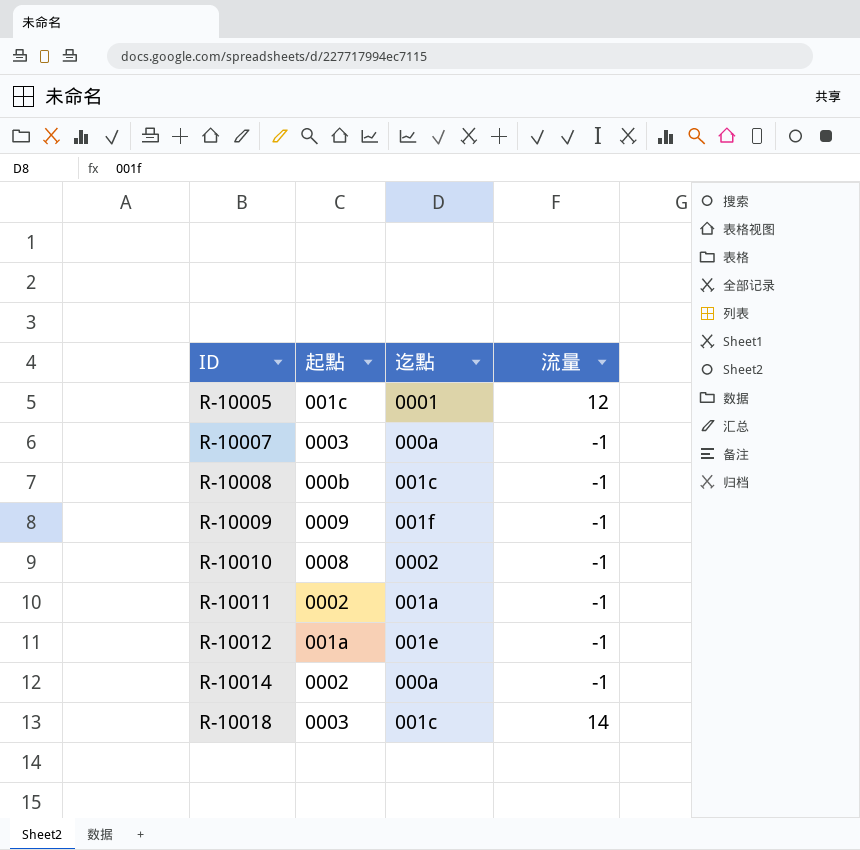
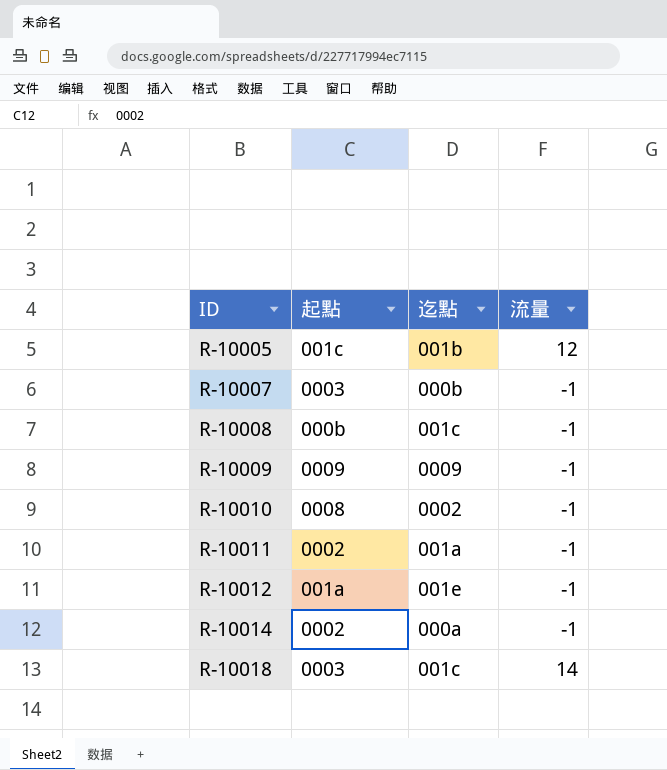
R-10005 | 迄點: 0001 -> 001b
R-10007 | 迄點: 000a -> 000b
R-10009 | 迄點: 001f -> 0009

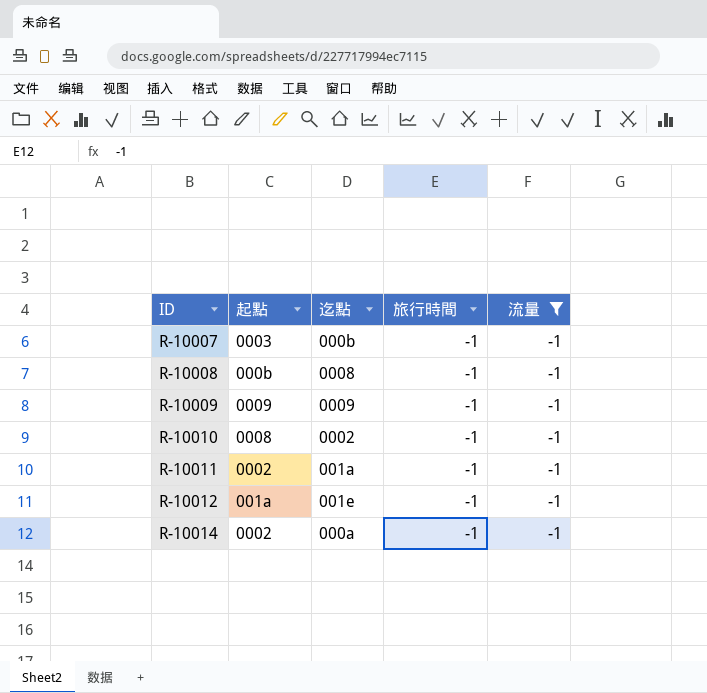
filter: none -> 流量 = -1
column 旅行時間 | position: none -> 4
R-10008 | 迄點: 001c -> 0008

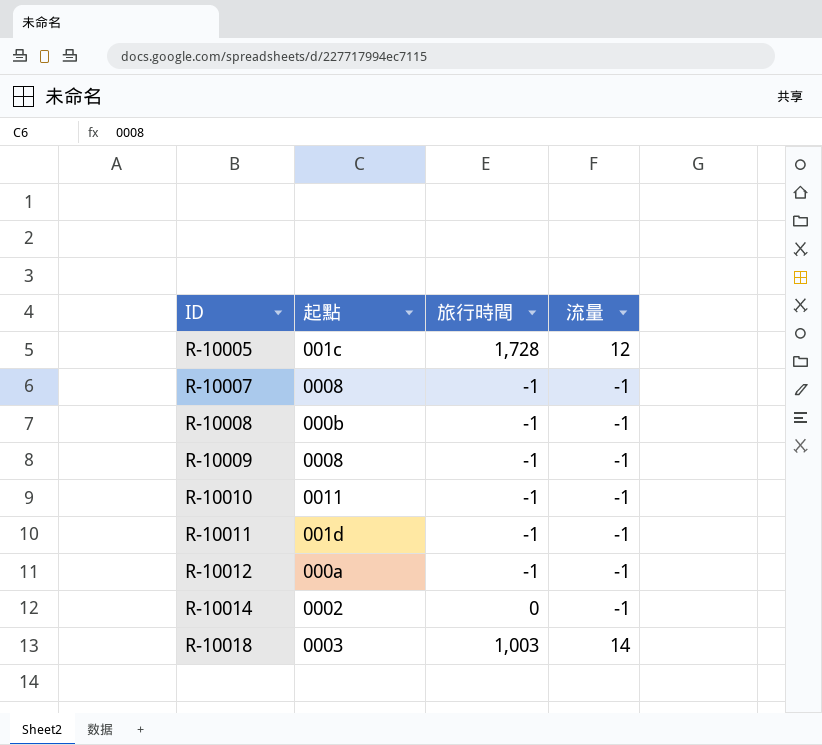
filter: 流量 = -1 -> none
column 迄點 | position: 3 -> none
R-10007 | 起點: 0003 -> 0008
R-10009 | 起點: 0009 -> 0008
R-10010 | 起點: 0008 -> 0011
R-10011 | 起點: 0002 -> 001d
R-10012 | 起點: 001a -> 000a
R-10014 | 旅行時間: -1 -> 0

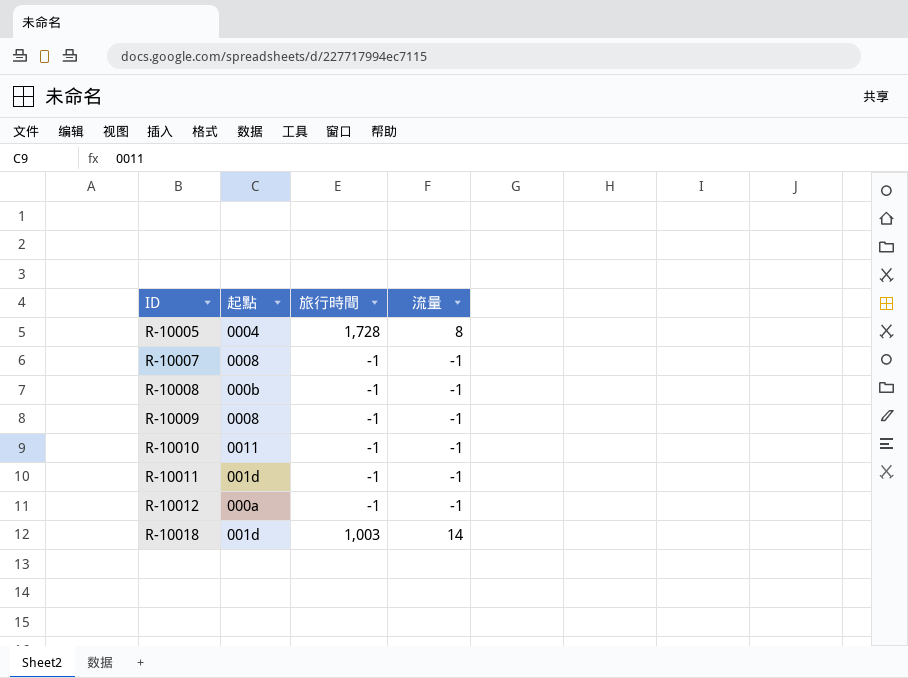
row R-10014: 0002 | 0 | -1 -> none
R-10005 | 起點: 001c -> 0004
R-10005 | 流量: 12 -> 8
R-10018 | 起點: 0003 -> 001d

